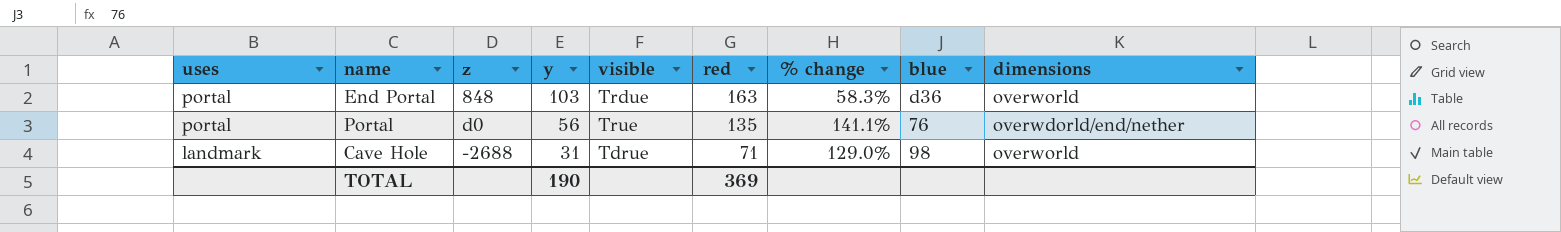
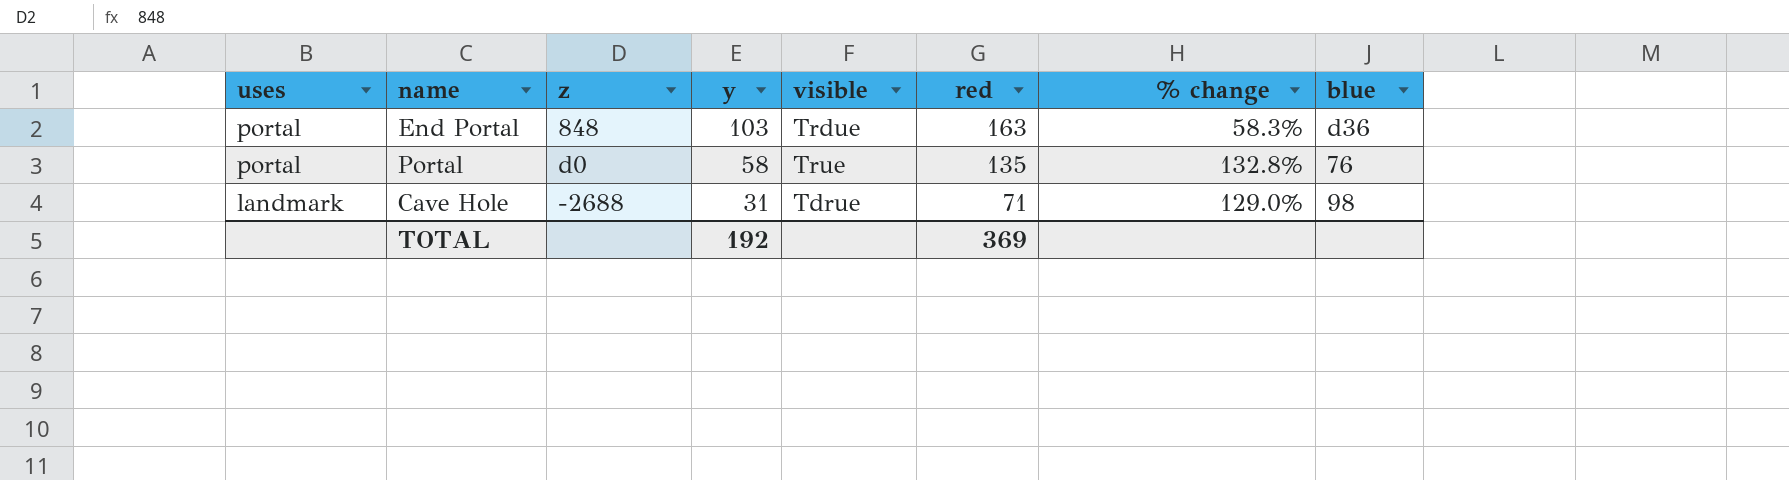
column dimensions | position: 9 -> none
Portal | y: 56 -> 58
Portal | % change: 141.1% -> 132.8%
TOTAL | y: 190 -> 192

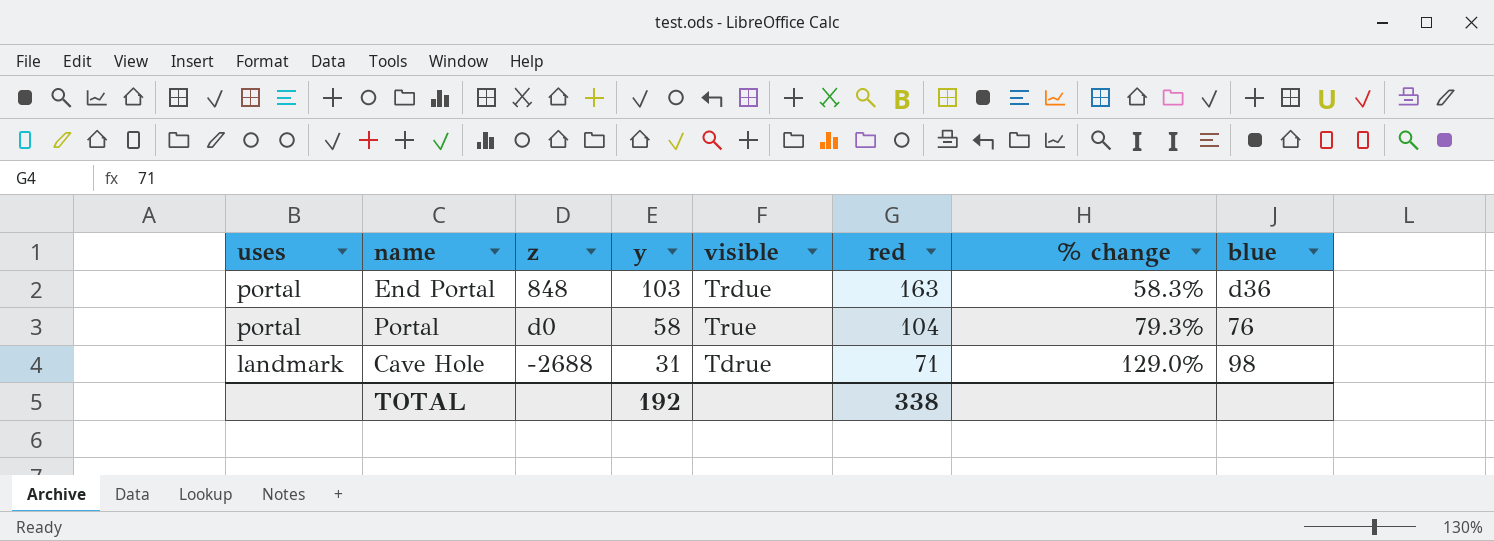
Portal | red: 135 -> 104
Portal | % change: 132.8% -> 79.3%
TOTAL | red: 369 -> 338

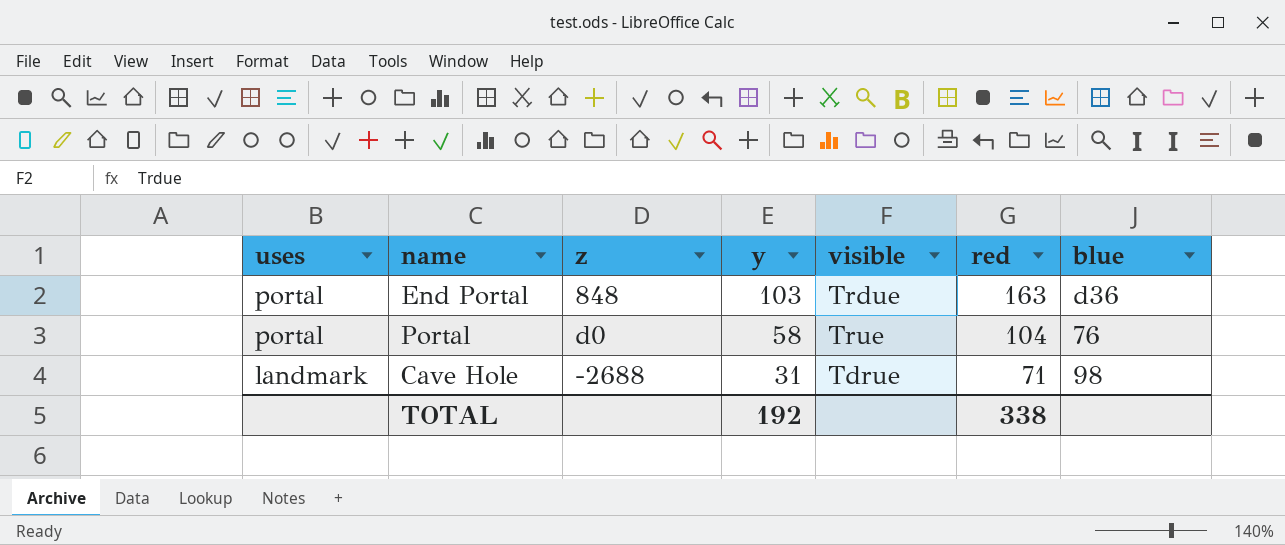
column % change | formula: ([red] - [y]) / [y] -> none

